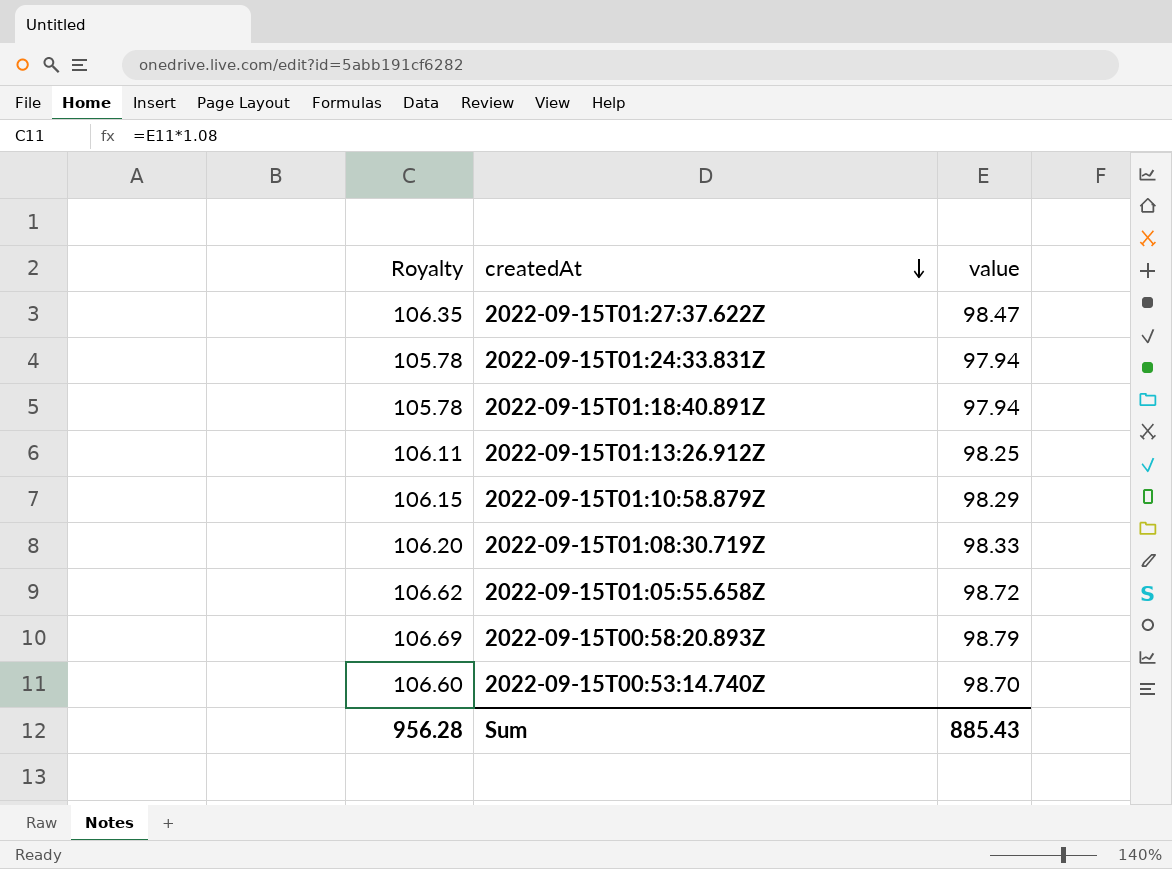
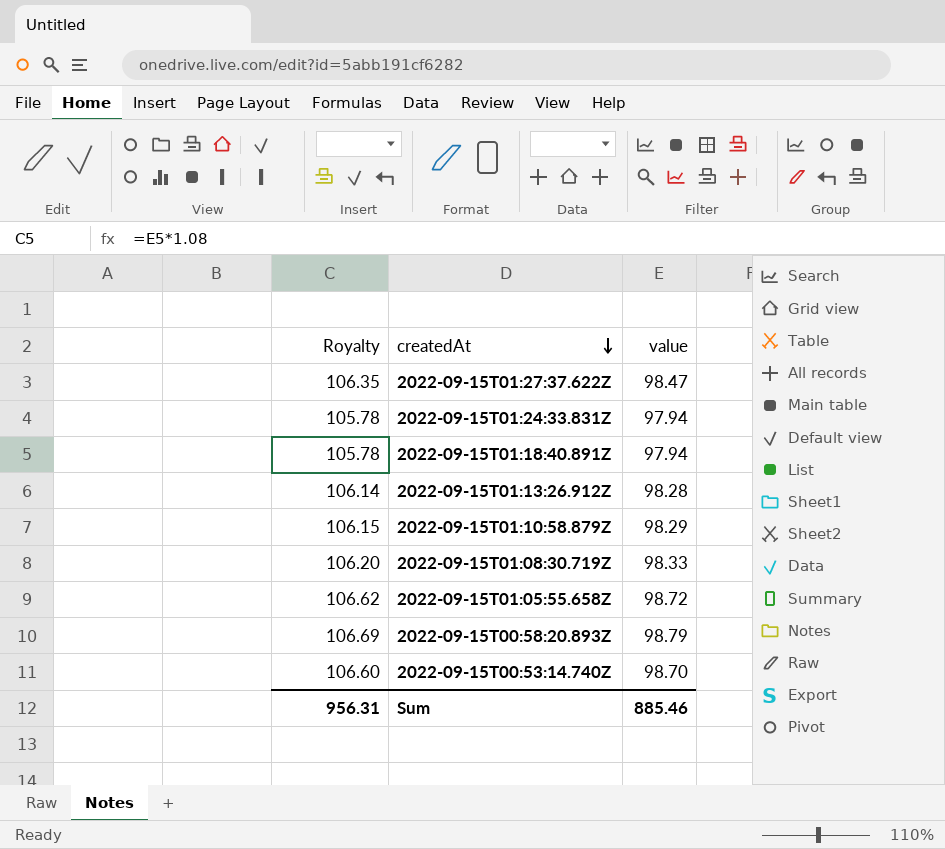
2022-09-15T01:13:26.912Z | Royalty: 106.11 -> 106.14
2022-09-15T01:13:26.912Z | value: 98.25 -> 98.28
Sum | Royalty: 956.28 -> 956.31
Sum | value: 885.43 -> 885.46

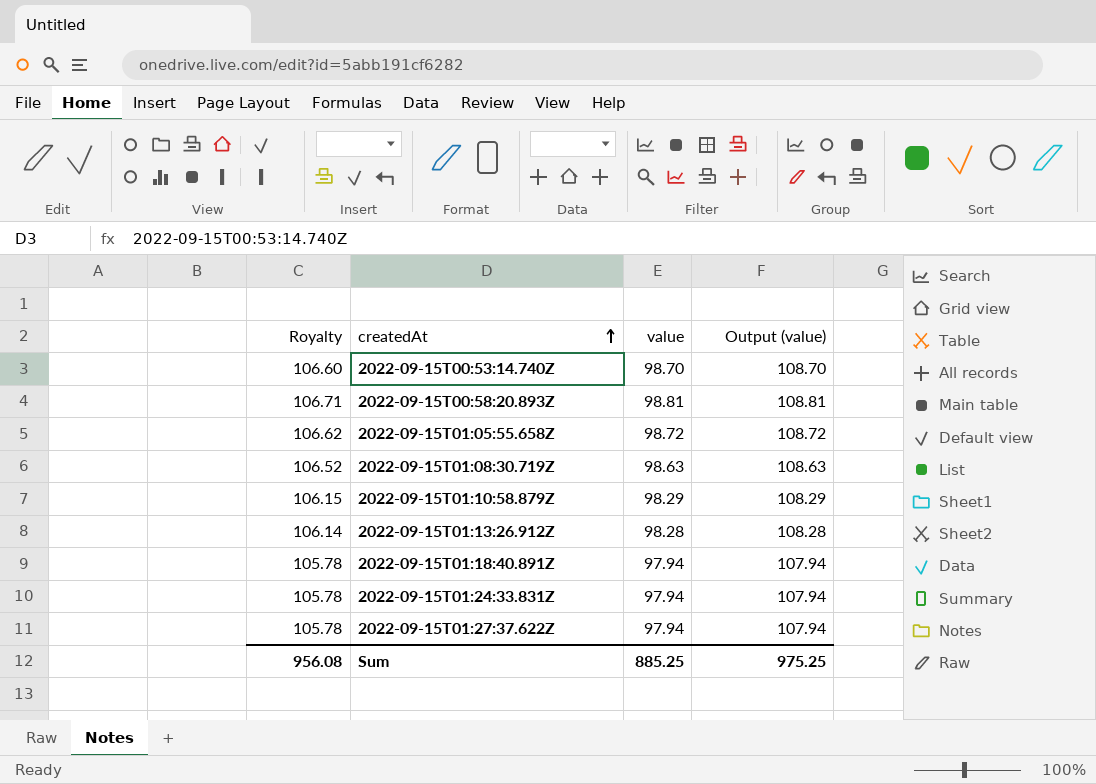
row order: createdAt descending -> createdAt ascending
column Output (value) | formula: none -> [value] + 10
2022-09-15T00:58:20.893Z | Royalty: 106.69 -> 106.71
2022-09-15T00:58:20.893Z | value: 98.79 -> 98.81
2022-09-15T01:08:30.719Z | Royalty: 106.20 -> 106.52
2022-09-15T01:08:30.719Z | value: 98.33 -> 98.63
2022-09-15T01:27:37.622Z | Royalty: 106.35 -> 105.78
2022-09-15T01:27:37.622Z | value: 98.47 -> 97.94
Sum | Royalty: 956.31 -> 956.08
Sum | value: 885.46 -> 885.25

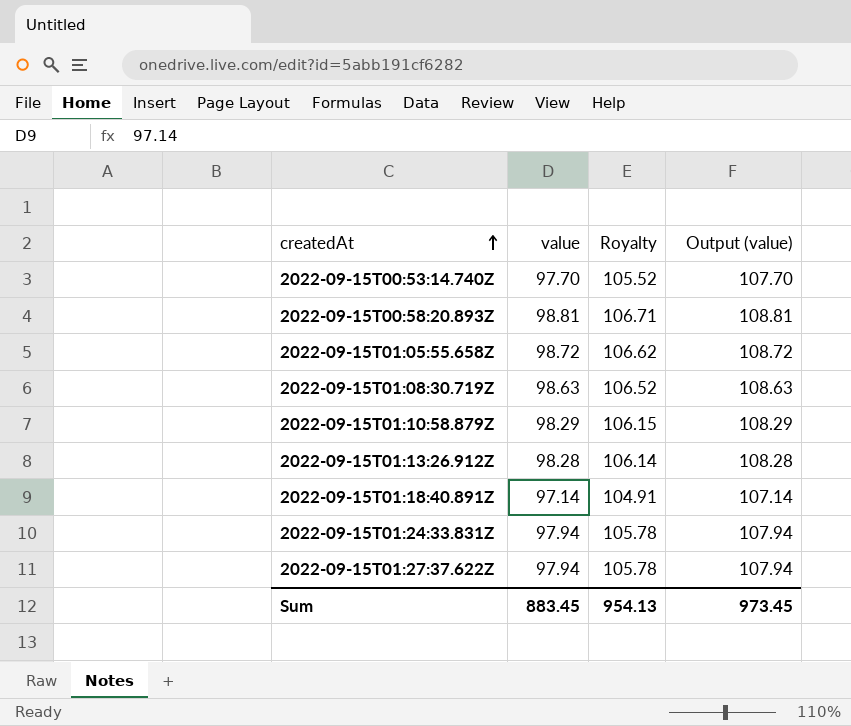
column Royalty | position: 1 -> 3
2022-09-15T00:53:14.740Z | value: 98.70 -> 97.70
2022-09-15T00:53:14.740Z | Royalty: 106.60 -> 105.52
2022-09-15T00:53:14.740Z | Output (value): 108.70 -> 107.70
2022-09-15T01:18:40.891Z | value: 97.94 -> 97.14
2022-09-15T01:18:40.891Z | Royalty: 105.78 -> 104.91
2022-09-15T01:18:40.891Z | Output (value): 107.94 -> 107.14
Sum | value: 885.25 -> 883.45
Sum | Royalty: 956.08 -> 954.13
Sum | Output (value): 975.25 -> 973.45

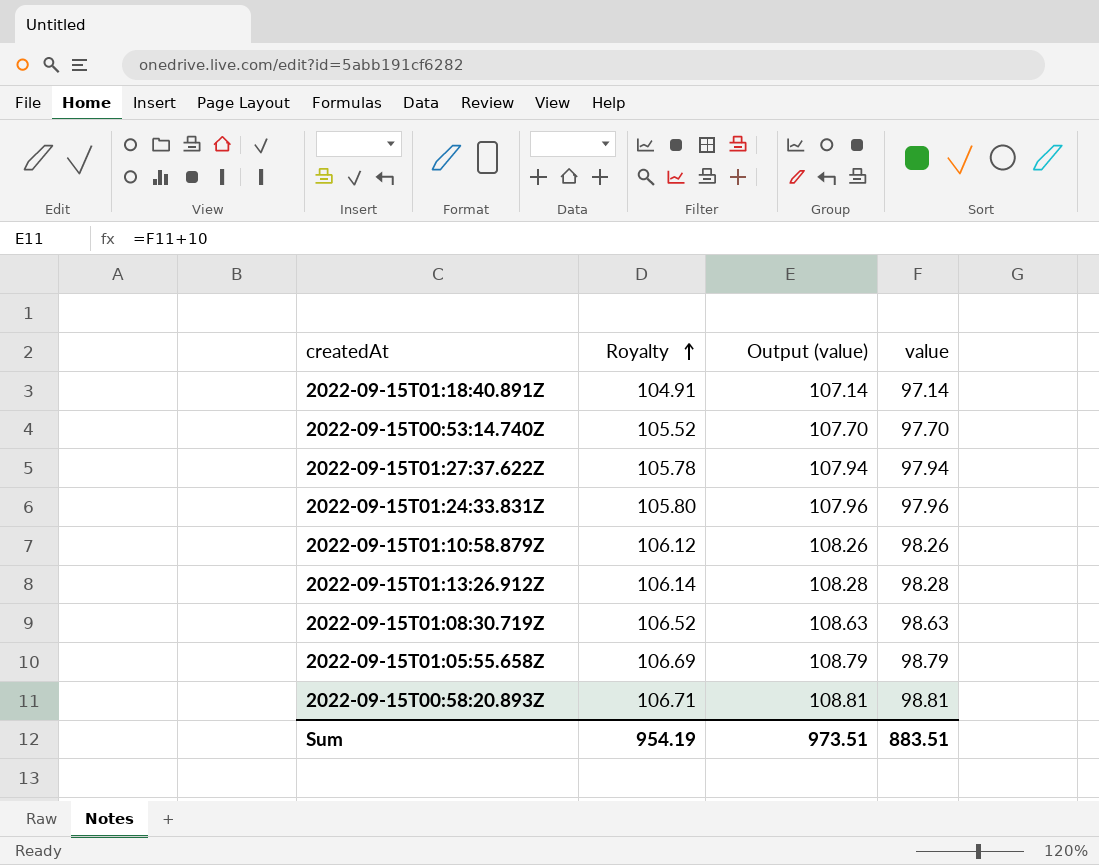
row order: createdAt ascending -> Royalty ascending
column value | position: 2 -> 4
2022-09-15T01:24:33.831Z | Royalty: 105.78 -> 105.80
2022-09-15T01:24:33.831Z | Output (value): 107.94 -> 107.96
2022-09-15T01:24:33.831Z | value: 97.94 -> 97.96
2022-09-15T01:10:58.879Z | Royalty: 106.15 -> 106.12
2022-09-15T01:10:58.879Z | Output (value): 108.29 -> 108.26
2022-09-15T01:10:58.879Z | value: 98.29 -> 98.26
2022-09-15T01:05:55.658Z | Royalty: 106.62 -> 106.69
2022-09-15T01:05:55.658Z | Output (value): 108.72 -> 108.79
2022-09-15T01:05:55.658Z | value: 98.72 -> 98.79
Sum | Royalty: 954.13 -> 954.19
Sum | Output (value): 973.45 -> 973.51
Sum | value: 883.45 -> 883.51

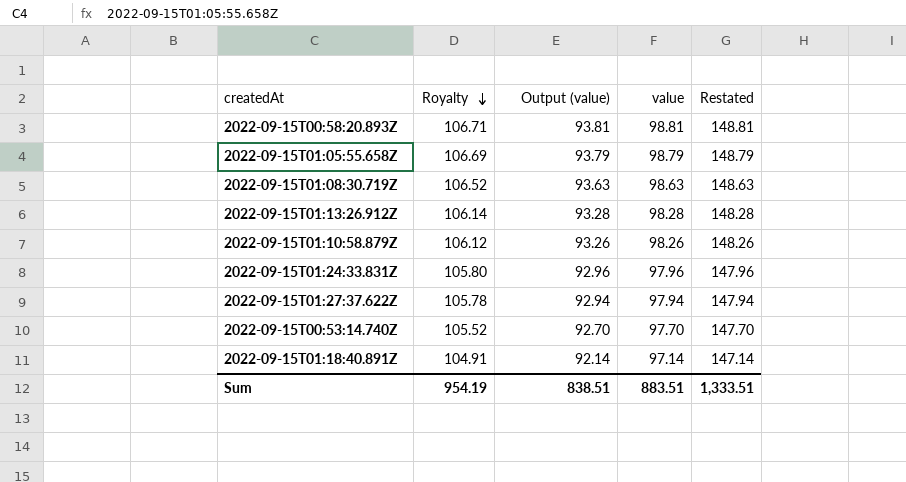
row order: Royalty ascending -> Royalty descending
column Output (value) | formula: [value] + 10 -> [value] - 5
column Restated | formula: none -> [value] + 50
Sum | Output (value): 973.51 -> 838.51

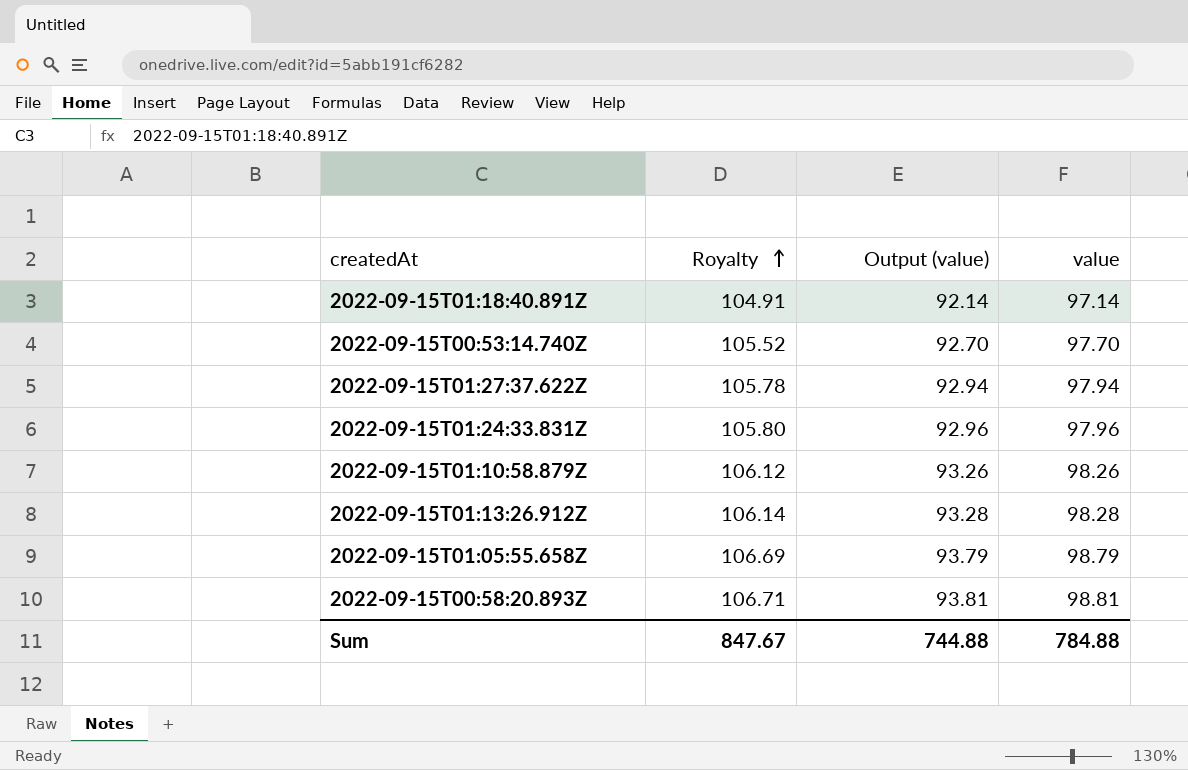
row order: Royalty descending -> Royalty ascending
column Restated | formula: [value] + 50 -> none
row 2022-09-15T01:08:30.719Z: 106.52 | 93.63 | 98.63 | 148.63 -> none
Sum | Royalty: 954.19 -> 847.67
Sum | Output (value): 838.51 -> 744.88
Sum | value: 883.51 -> 784.88

